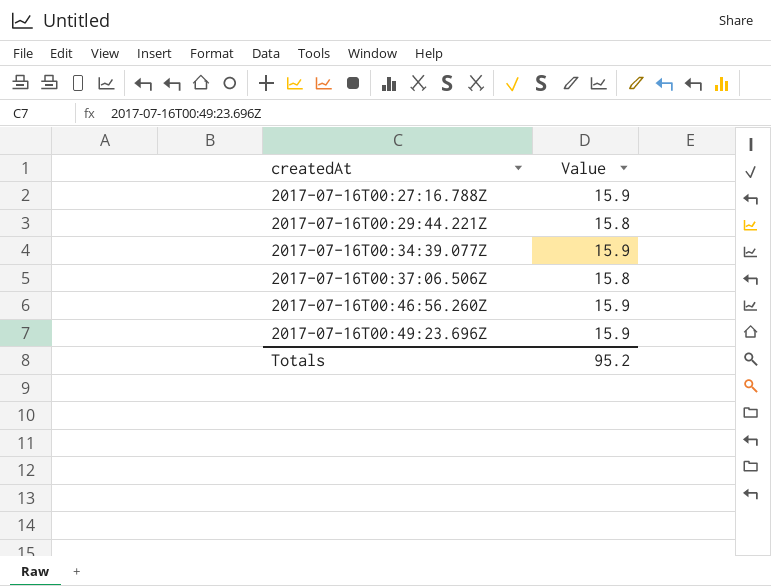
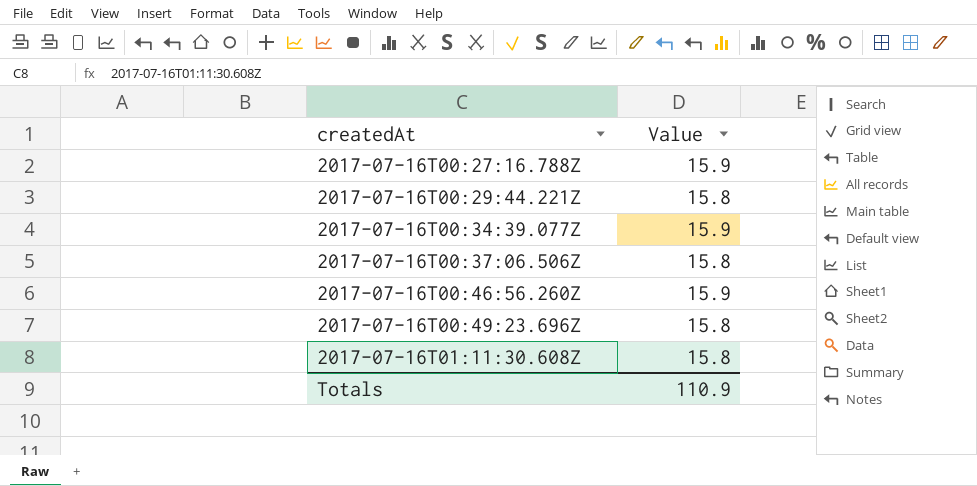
2017-07-16T00:49:23.696Z | Value: 15.9 -> 15.8
row 2017-07-16T01:11:30.608Z: none -> 15.8
Totals | Value: 95.2 -> 110.9

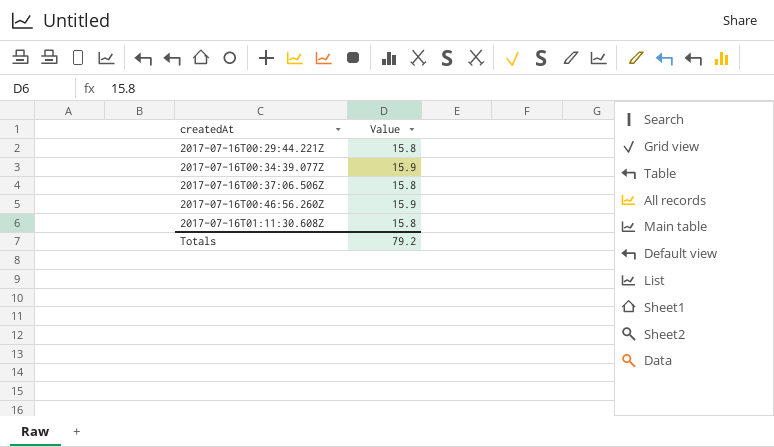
row 2017-07-16T00:27:16.788Z: 15.9 -> none
row 2017-07-16T00:49:23.696Z: 15.8 -> none
Totals | Value: 110.9 -> 79.2

